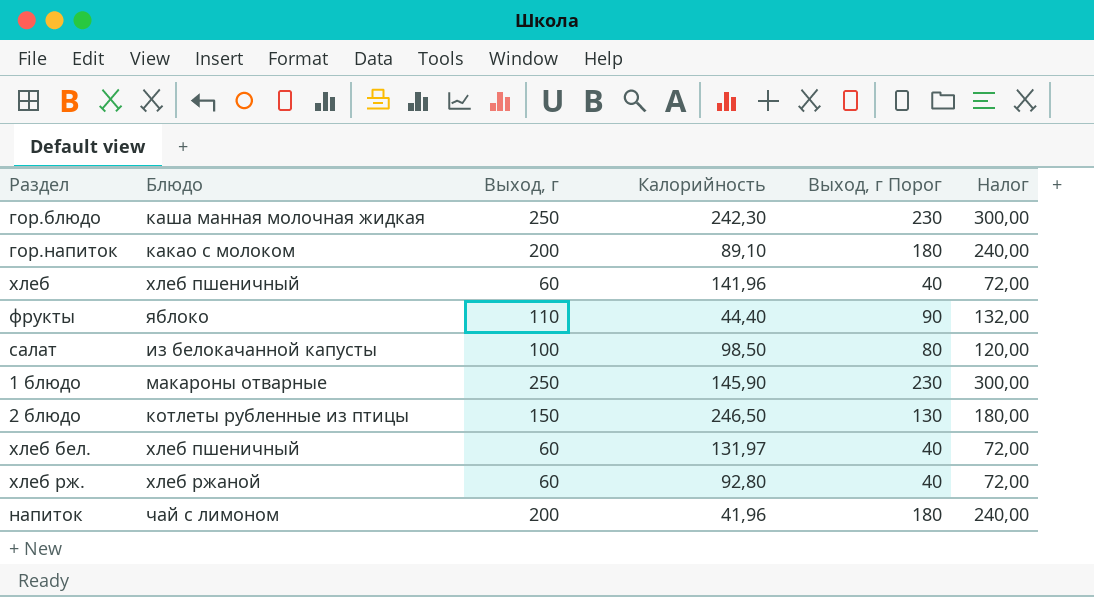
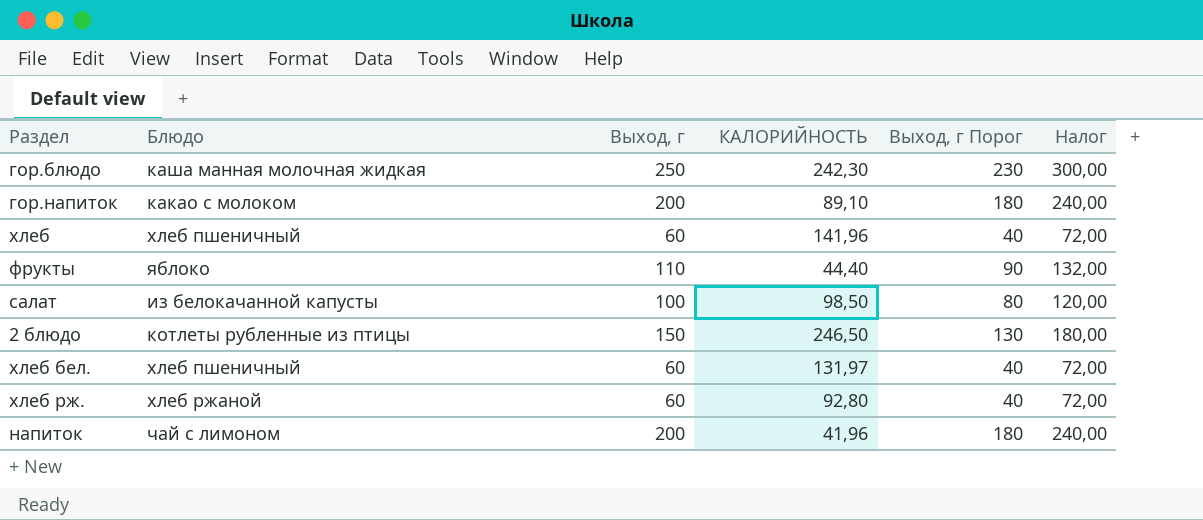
column name: Калорийность -> КАЛОРИЙНОСТЬ
row 1 блюдо: макароны отварные | 250 | 145,90 | 230 | 300,00 -> none

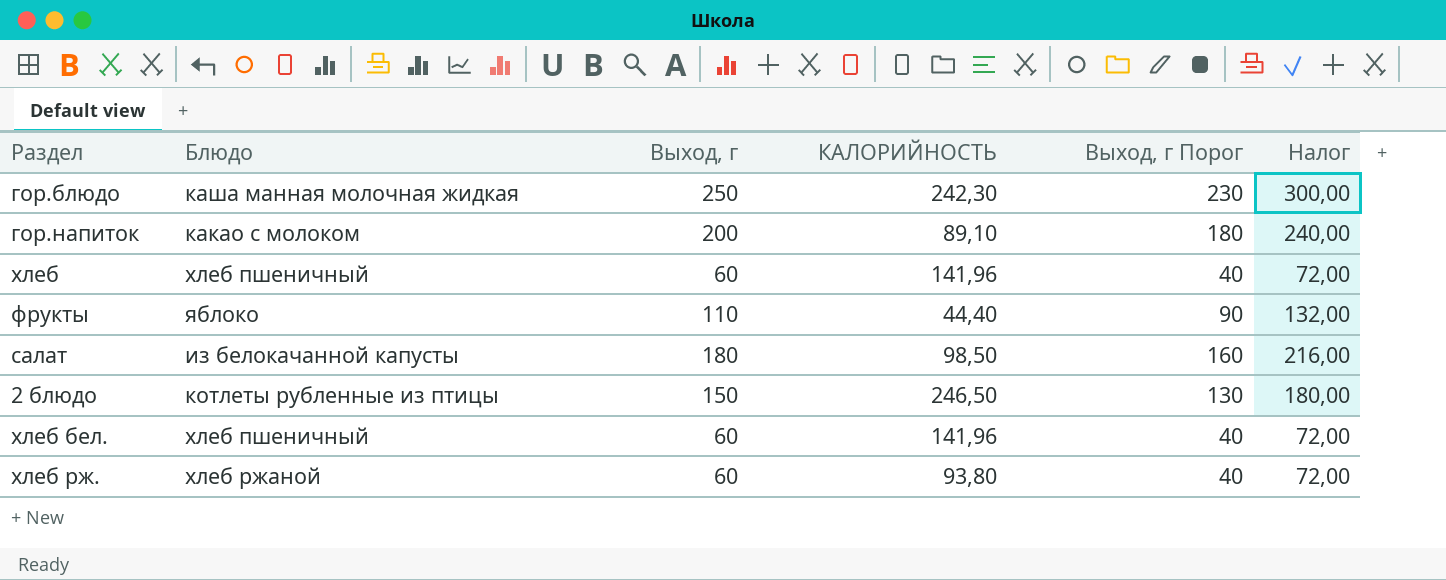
row напиток: чай с лимоном | 200 | 41,96 | 180 | 240,00 -> none
салат | Выход, г: 100 -> 180
салат | Выход, г Порог: 80 -> 160
салат | Налог: 120,00 -> 216,00
хлеб бел. | КАЛОРИЙНОСТЬ: 131,97 -> 141,96
хлеб рж. | КАЛОРИЙНОСТЬ: 92,80 -> 93,80

